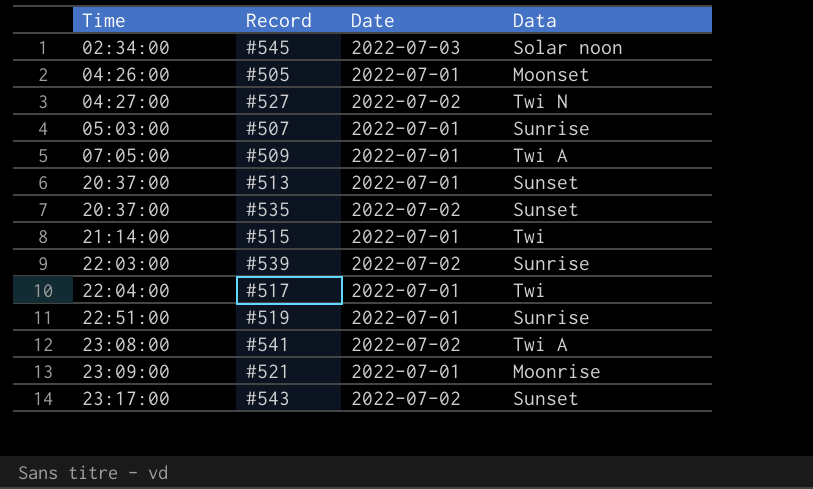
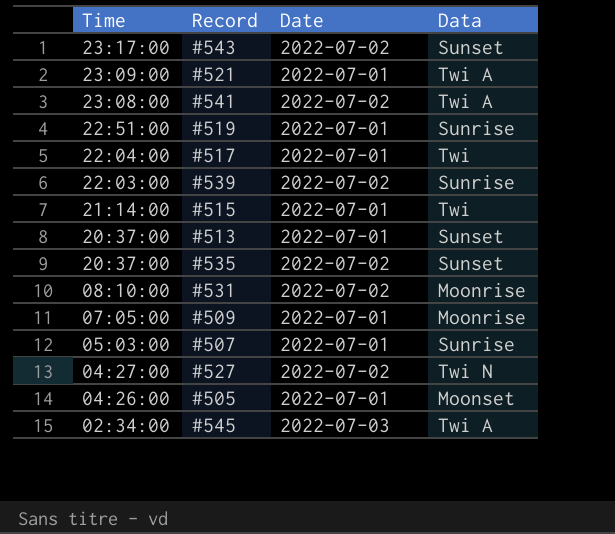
row order: Time ascending -> Time descending
#521 | Data: Moonrise -> Twi A
row #531: none -> 08:10:00 | 2022-07-02 | Moonrise
#509 | Data: Twi A -> Moonrise
#545 | Data: Solar noon -> Twi A

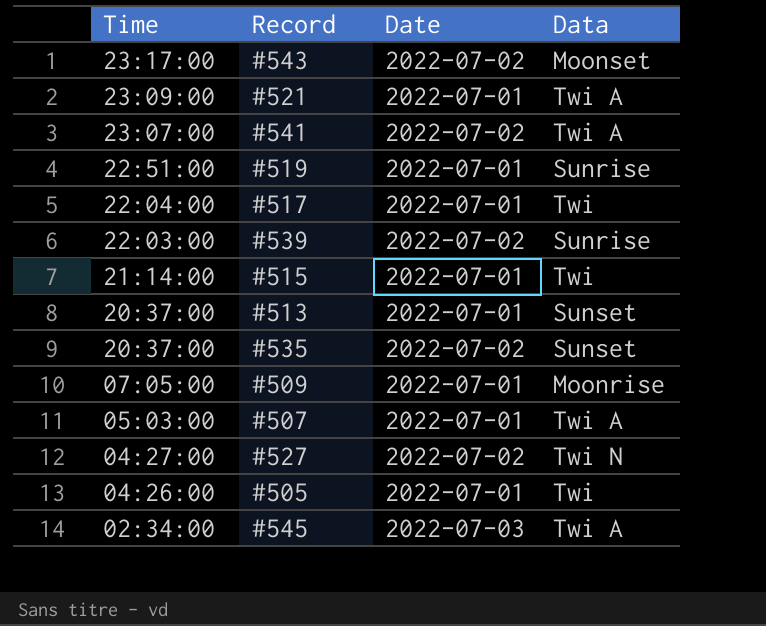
row #531: 08:10:00 | 2022-07-02 | Moonrise -> none
#543 | Data: Sunset -> Moonset
#541 | Time: 23:08:00 -> 23:07:00
#507 | Data: Sunrise -> Twi A
#505 | Data: Moonset -> Twi

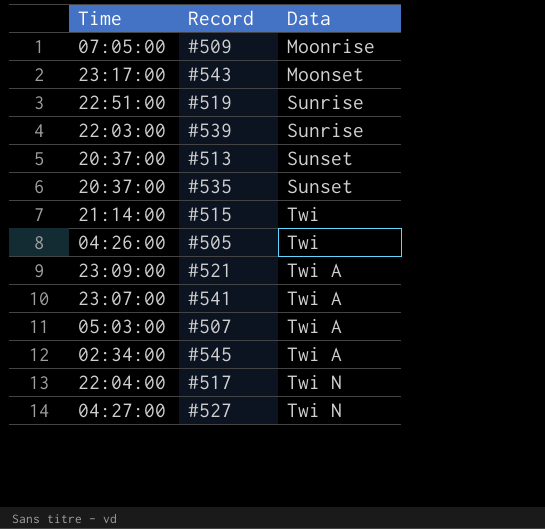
row order: Time descending -> Data ascending
column Date | position: 3 -> none
#517 | Data: Twi -> Twi N

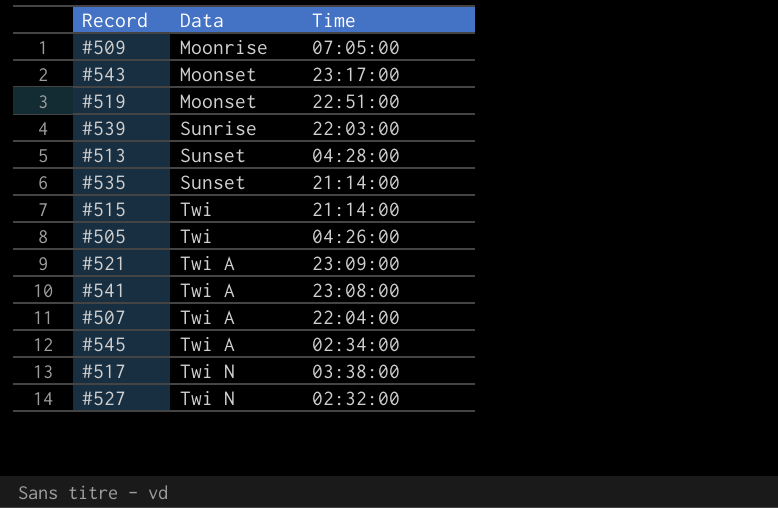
column Time | position: 1 -> 3
#519 | Data: Sunrise -> Moonset
#513 | Time: 20:37:00 -> 04:28:00
#535 | Time: 20:37:00 -> 21:14:00
#541 | Time: 23:07:00 -> 23:08:00
#507 | Time: 05:03:00 -> 22:04:00
#517 | Time: 22:04:00 -> 03:38:00
#527 | Time: 04:27:00 -> 02:32:00

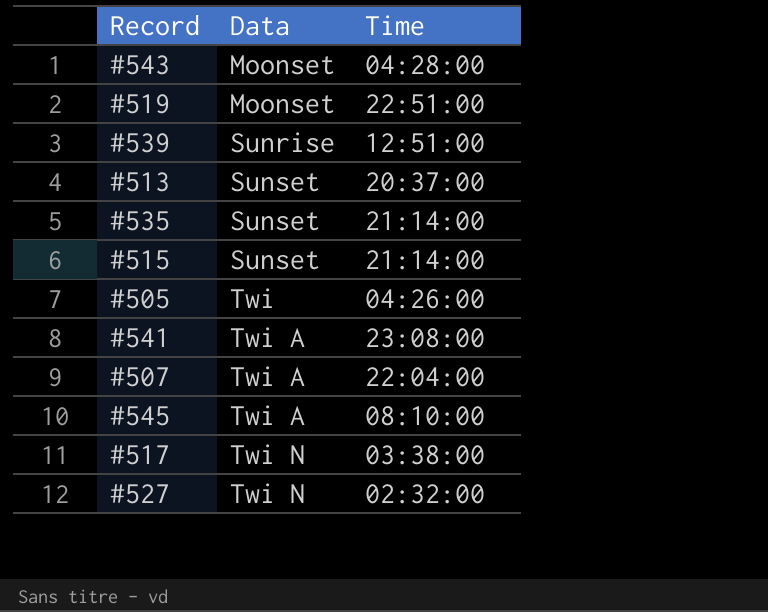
row #509: Moonrise | 07:05:00 -> none
row #521: Twi A | 23:09:00 -> none
#543 | Time: 23:17:00 -> 04:28:00
#539 | Time: 22:03:00 -> 12:51:00
#513 | Time: 04:28:00 -> 20:37:00
#515 | Data: Twi -> Sunset
#545 | Time: 02:34:00 -> 08:10:00

